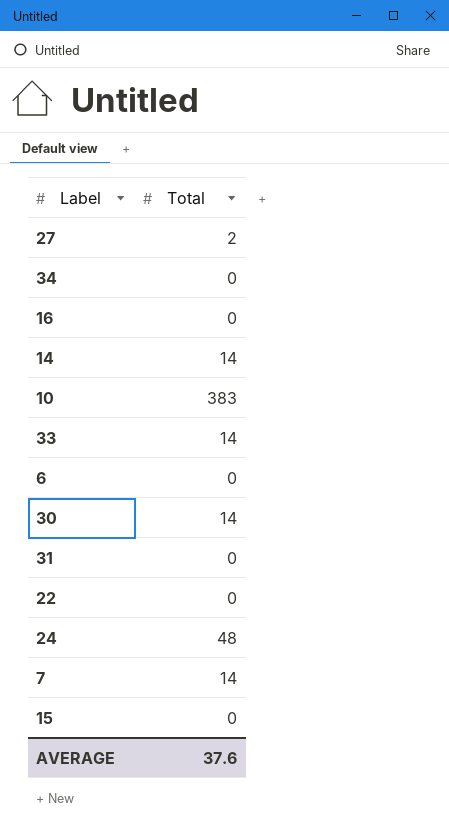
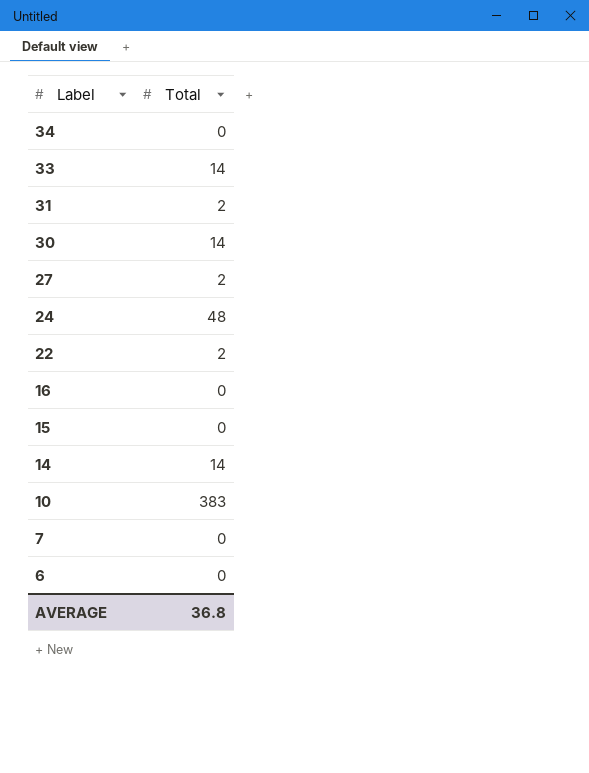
row order: none -> Label descending
31 | Total: 0 -> 2
22 | Total: 0 -> 2
7 | Total: 14 -> 0
AVERAGE | Total: 37.6 -> 36.8

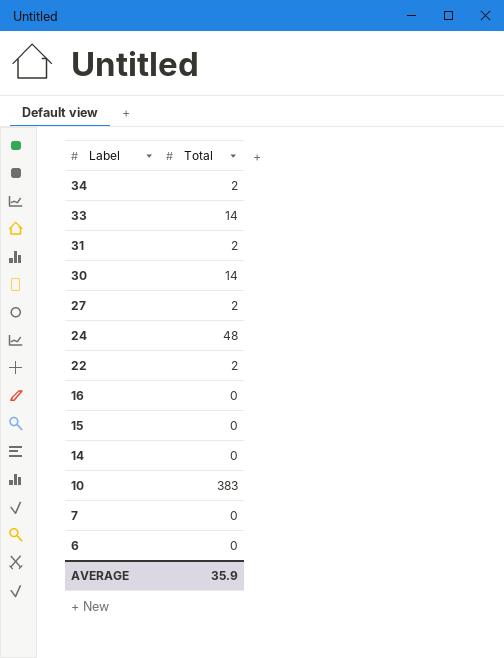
34 | Total: 0 -> 2
14 | Total: 14 -> 0
AVERAGE | Total: 36.8 -> 35.9

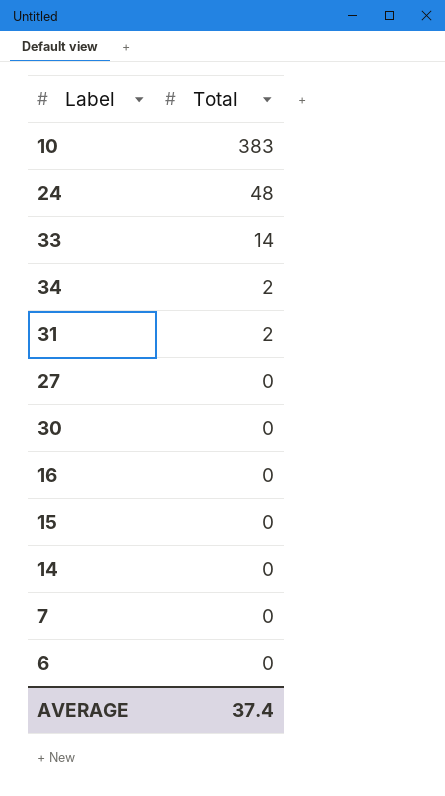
row order: Label descending -> Total descending
row 22: 2 -> none
27 | Total: 2 -> 0
30 | Total: 14 -> 0
AVERAGE | Total: 35.9 -> 37.4

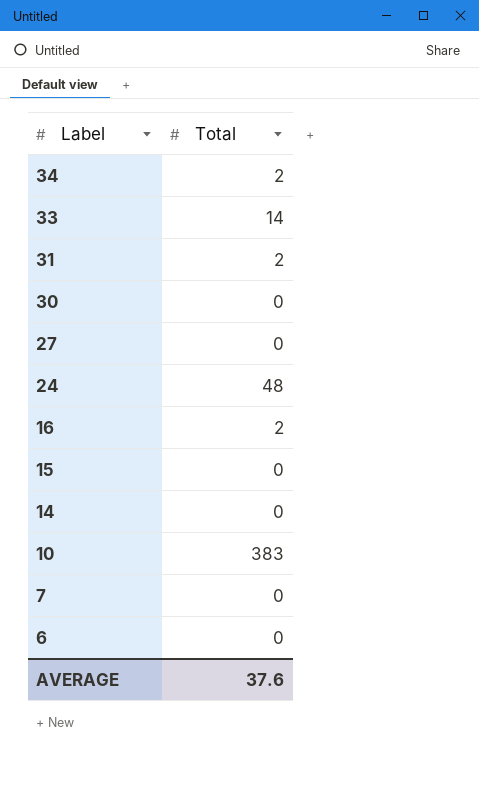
row order: Total descending -> Label descending
16 | Total: 0 -> 2
AVERAGE | Total: 37.4 -> 37.6

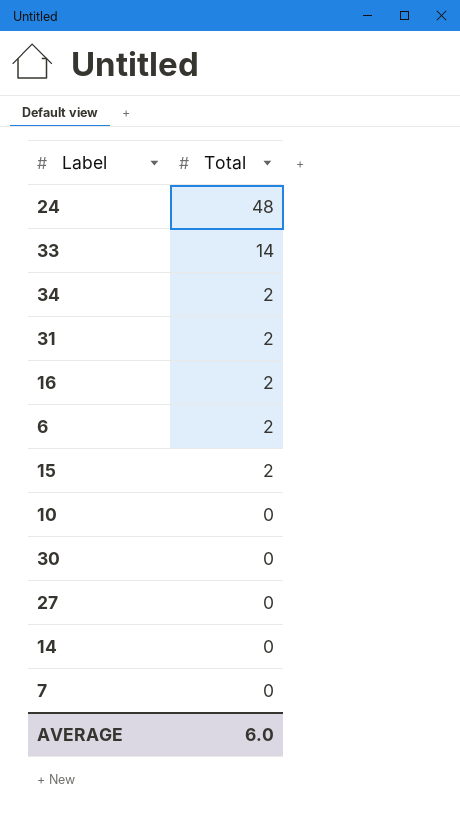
row order: Label descending -> Total descending
6 | Total: 0 -> 2
15 | Total: 0 -> 2
10 | Total: 383 -> 0
AVERAGE | Total: 37.6 -> 6.0

